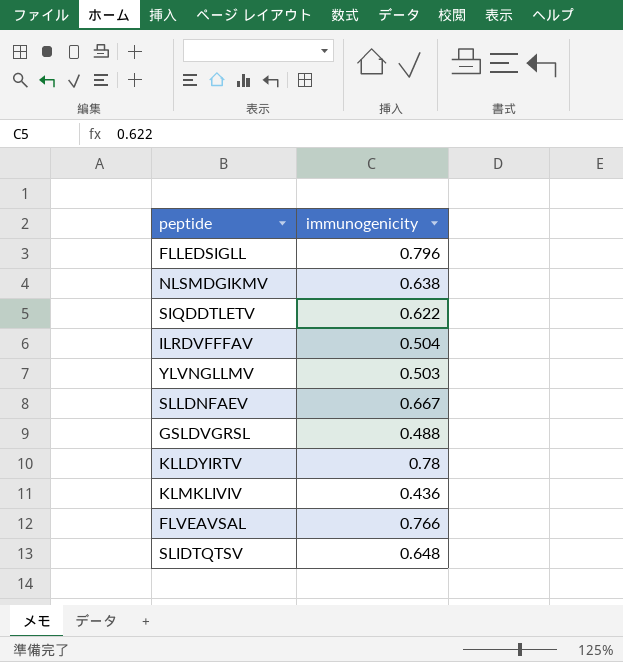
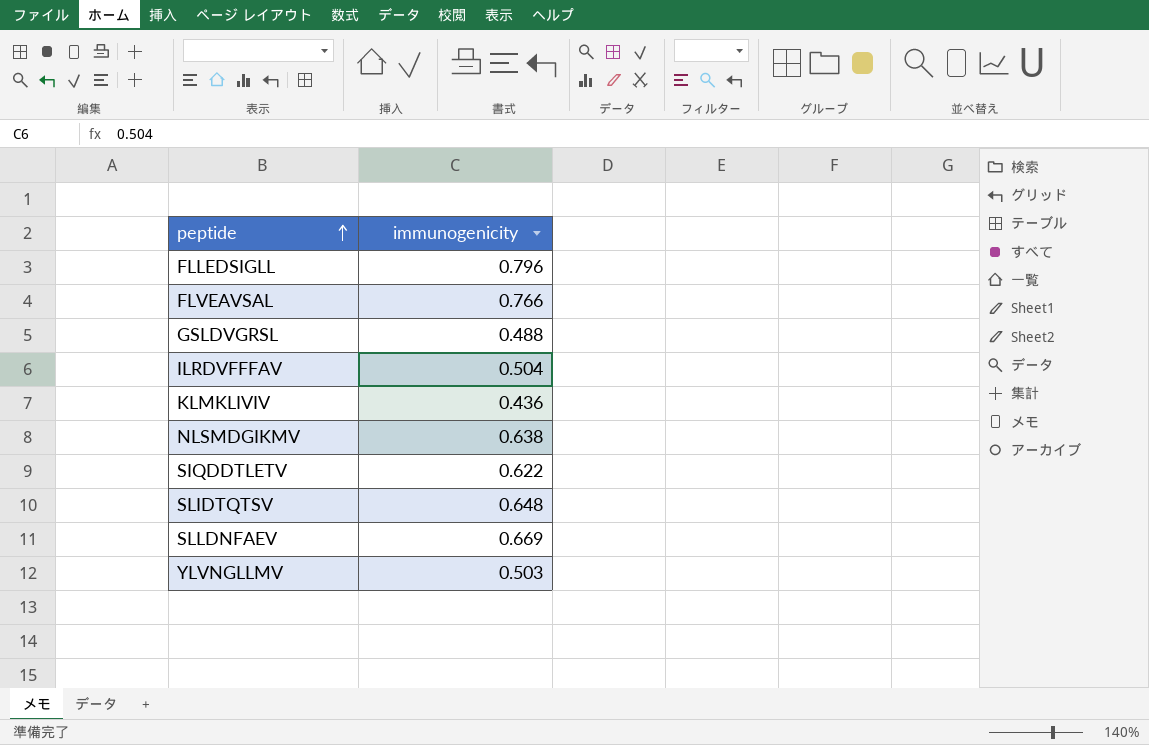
row order: none -> peptide ascending
row KLLDYIRTV: 0.78 -> none
SLLDNFAEV | immunogenicity: 0.667 -> 0.669

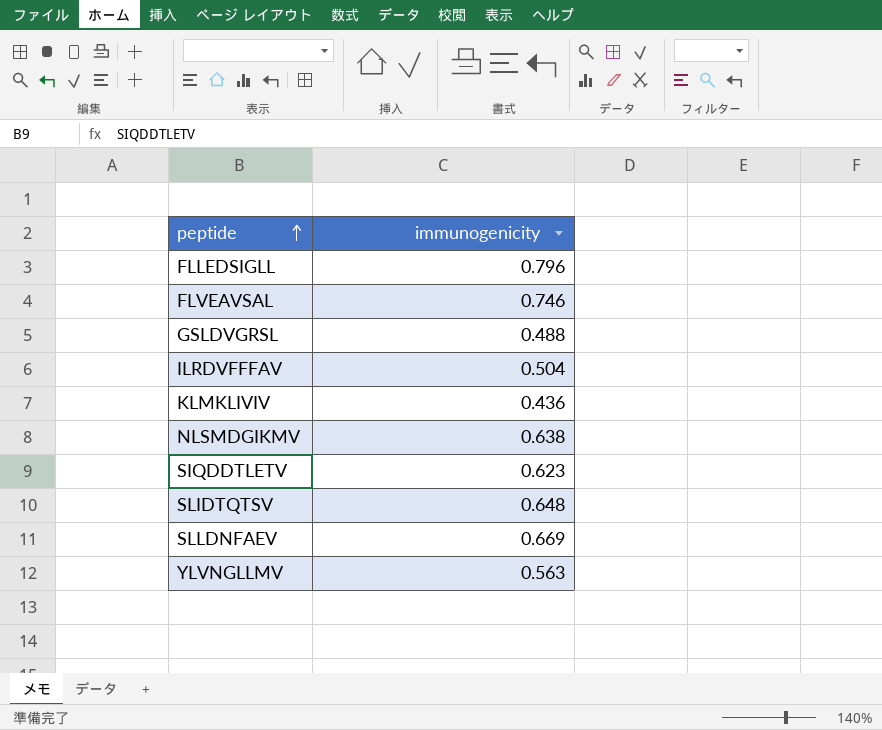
FLVEAVSAL | immunogenicity: 0.766 -> 0.746
SIQDDTLETV | immunogenicity: 0.622 -> 0.623
YLVNGLLMV | immunogenicity: 0.503 -> 0.563

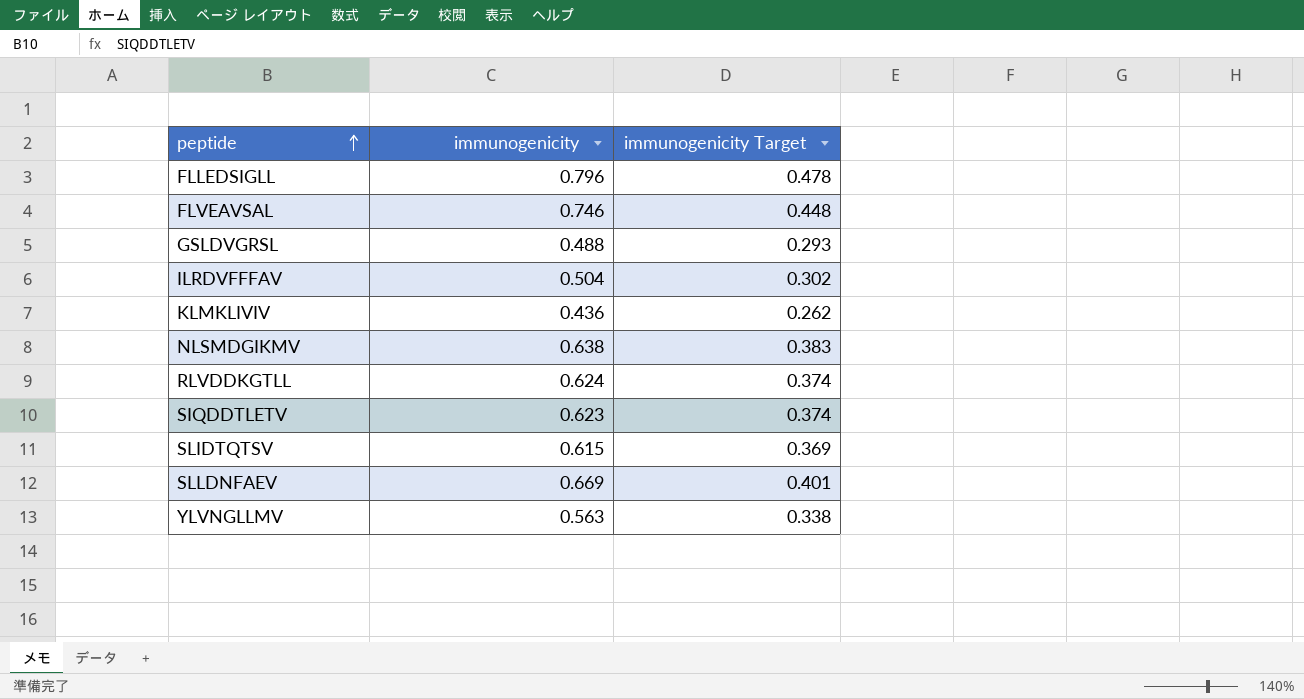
column immunogenicity Target | formula: none -> [immunogenicity] * 0.6
row RLVDDKGTLL: none -> 0.624 | 0.374
SLIDTQTSV | immunogenicity: 0.648 -> 0.615

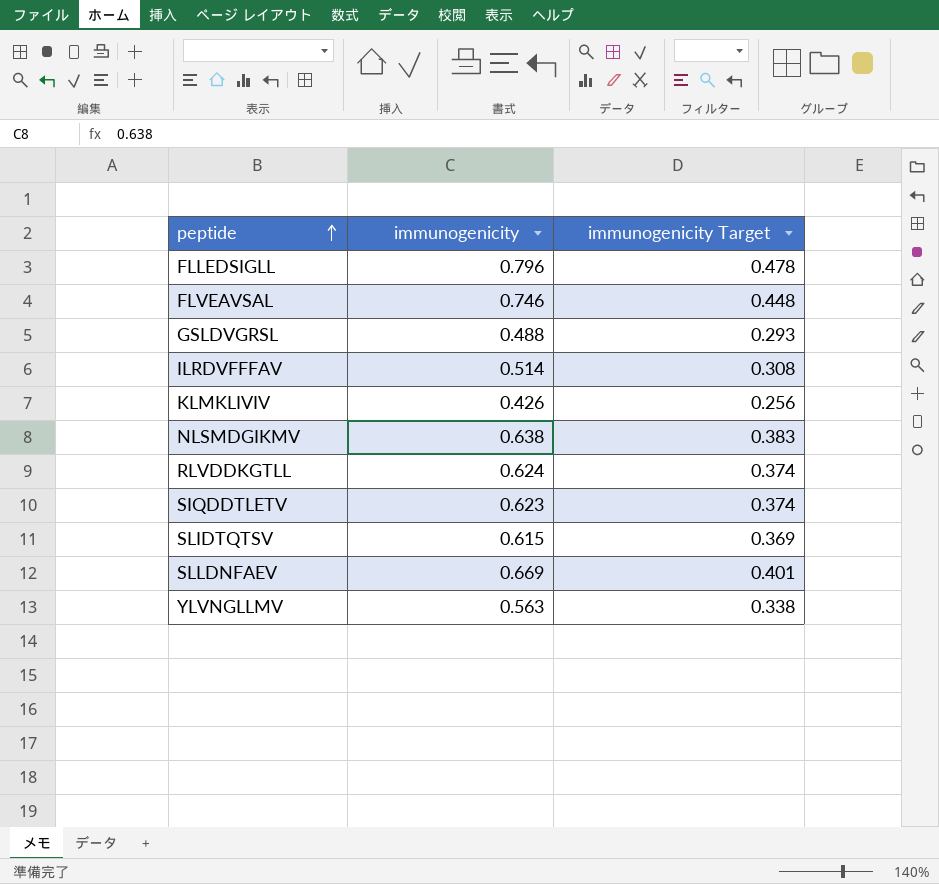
ILRDVFFFAV | immunogenicity: 0.504 -> 0.514
ILRDVFFFAV | immunogenicity Target: 0.302 -> 0.308
KLMKLIVIV | immunogenicity: 0.436 -> 0.426
KLMKLIVIV | immunogenicity Target: 0.262 -> 0.256

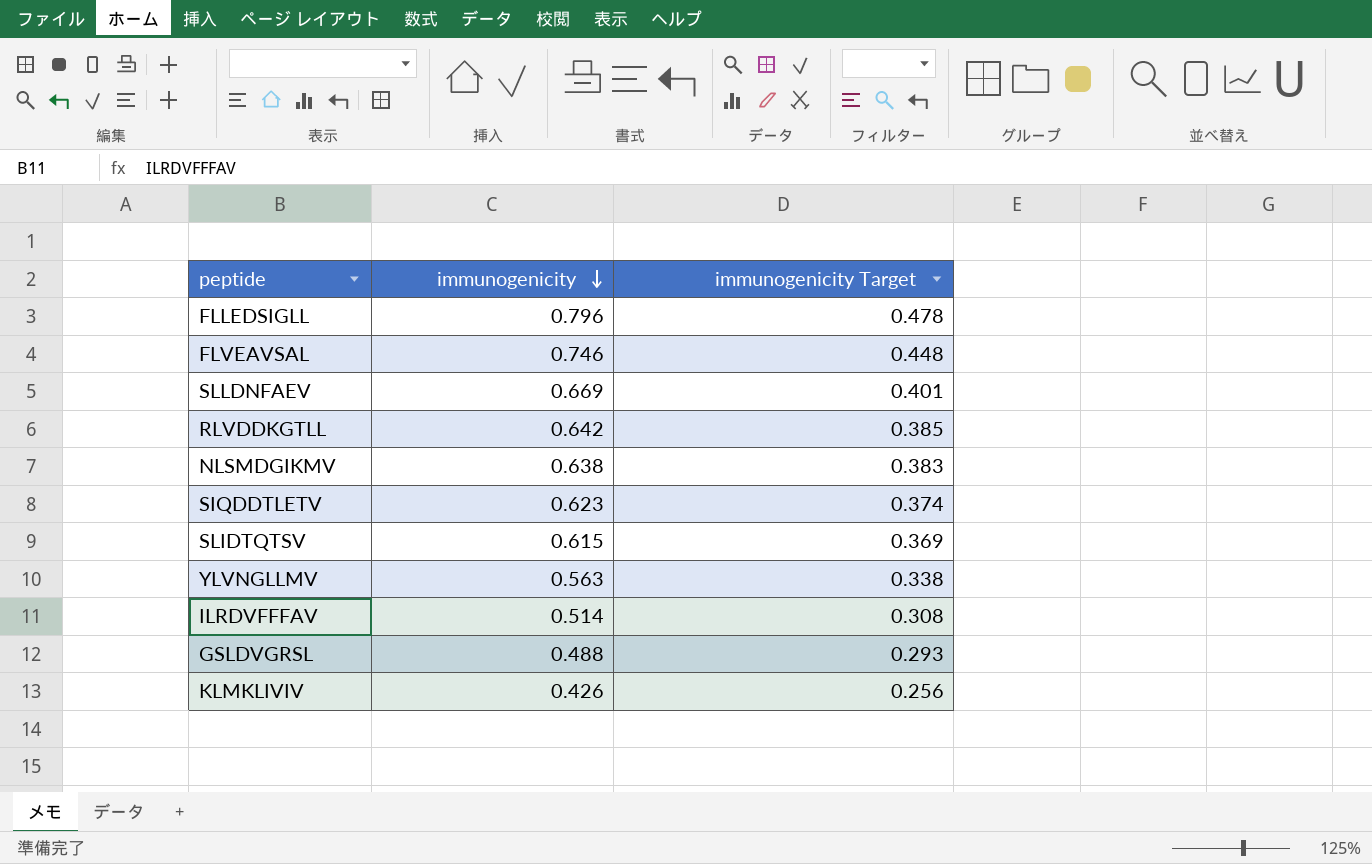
row order: peptide ascending -> immunogenicity descending
RLVDDKGTLL | immunogenicity: 0.624 -> 0.642
RLVDDKGTLL | immunogenicity Target: 0.374 -> 0.385

